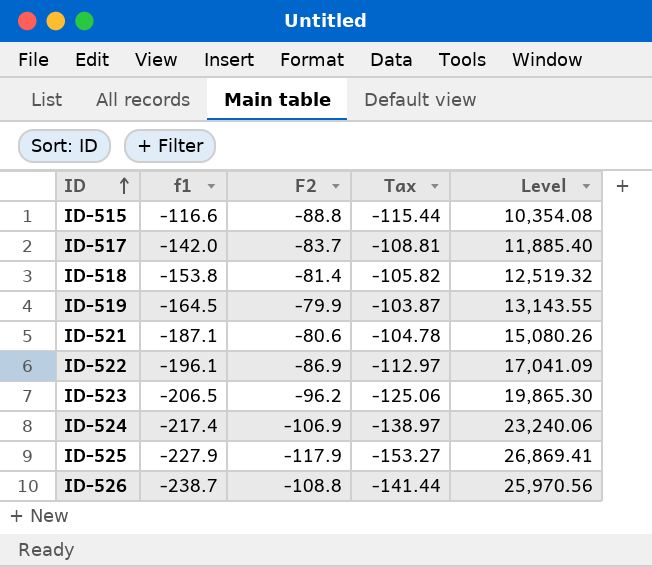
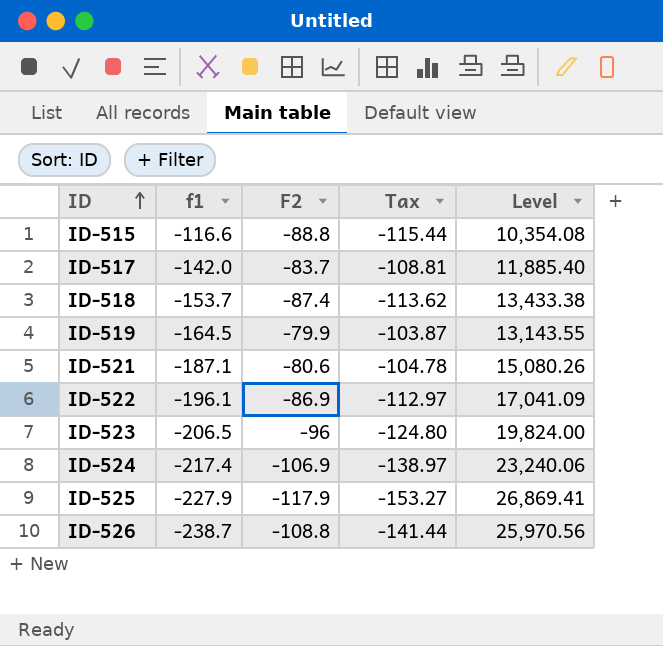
ID-518 | f1: -153.8 -> -153.7
ID-518 | F2: -81.4 -> -87.4
ID-518 | Tax: -105.82 -> -113.62
ID-518 | Level: 12,519.32 -> 13,433.38
ID-523 | F2: -96.2 -> -96
ID-523 | Tax: -125.06 -> -124.80
ID-523 | Level: 19,865.30 -> 19,824.00

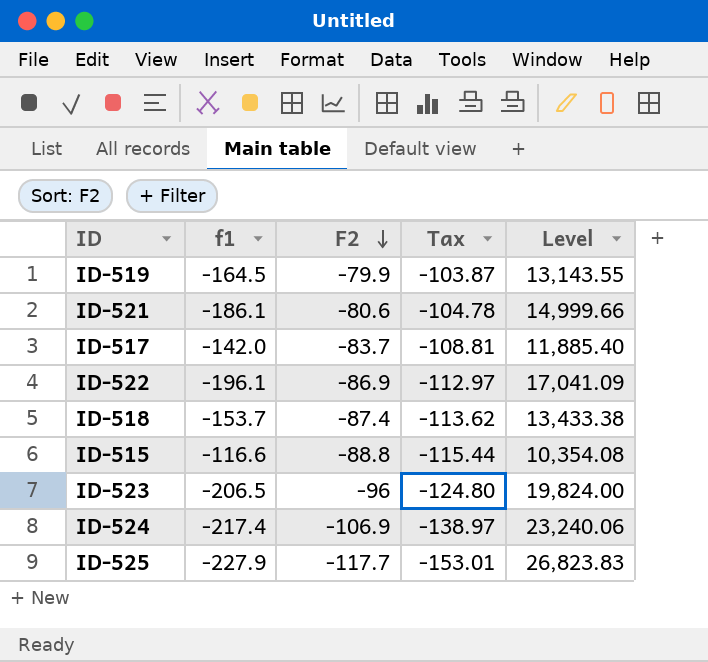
row order: ID ascending -> F2 descending
row ID-526: -238.7 | -108.8 | -141.44 | 25,970.56 -> none
ID-521 | f1: -187.1 -> -186.1
ID-521 | Level: 15,080.26 -> 14,999.66
ID-525 | F2: -117.9 -> -117.7
ID-525 | Tax: -153.27 -> -153.01
ID-525 | Level: 26,869.41 -> 26,823.83

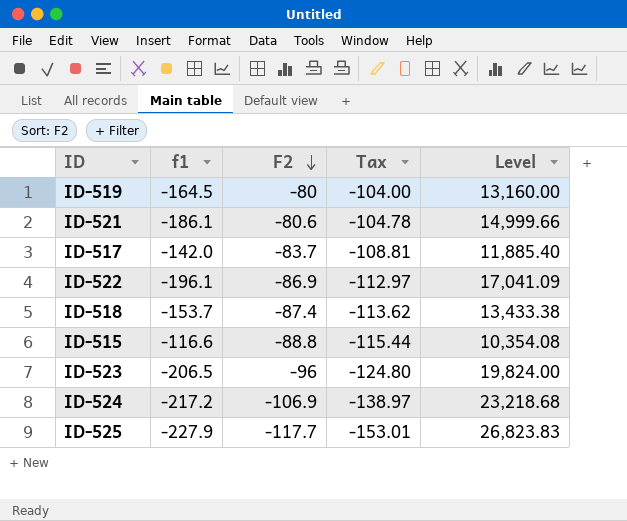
ID-519 | F2: -79.9 -> -80
ID-519 | Tax: -103.87 -> -104.00
ID-519 | Level: 13,143.55 -> 13,160.00
ID-524 | f1: -217.4 -> -217.2
ID-524 | Level: 23,240.06 -> 23,218.68

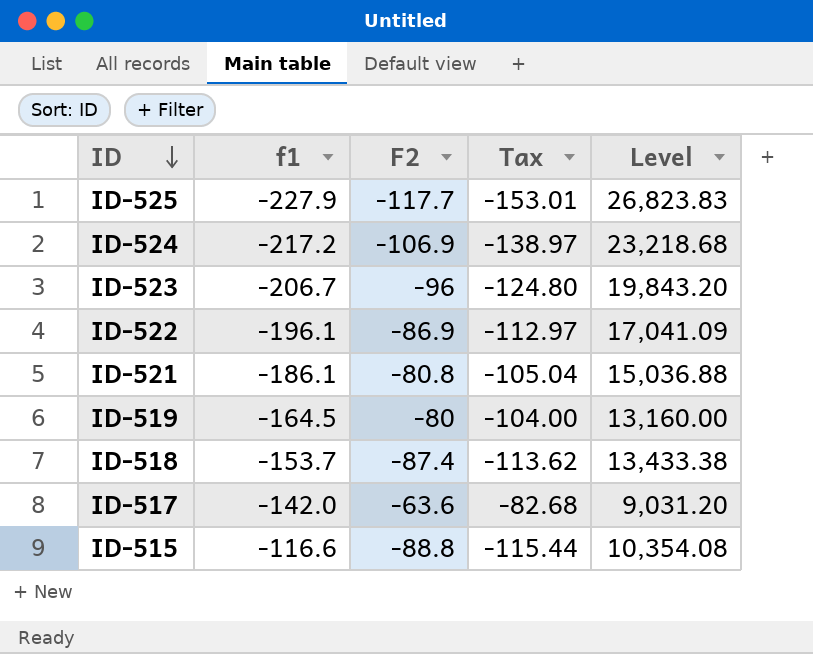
row order: F2 descending -> ID descending
ID-523 | f1: -206.5 -> -206.7
ID-523 | Level: 19,824.00 -> 19,843.20
ID-521 | F2: -80.6 -> -80.8
ID-521 | Tax: -104.78 -> -105.04
ID-521 | Level: 14,999.66 -> 15,036.88
ID-517 | F2: -83.7 -> -63.6
ID-517 | Tax: -108.81 -> -82.68
ID-517 | Level: 11,885.40 -> 9,031.20

